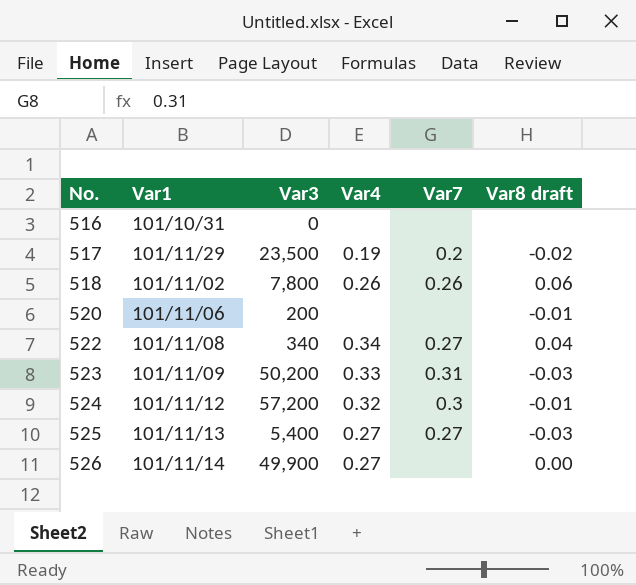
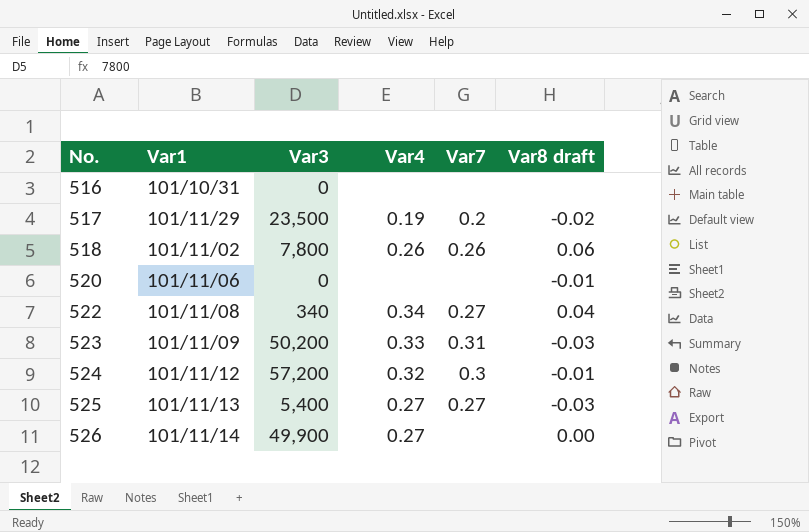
520 | Var3: 200 -> 0

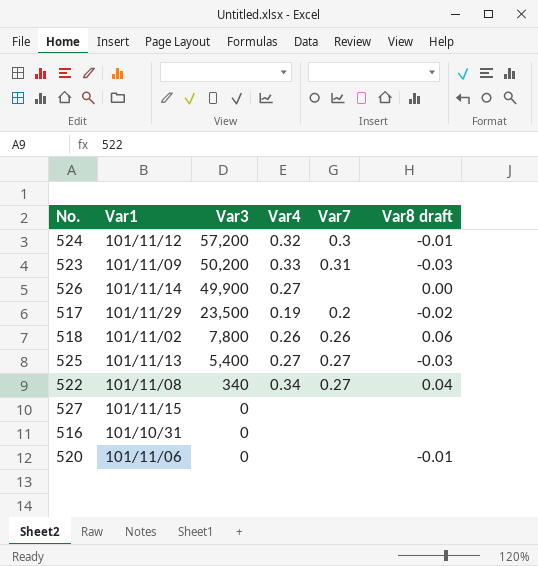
row order: No. ascending -> Var3 descending
row 527: none -> 101/11/15 | 0 | none | none | none

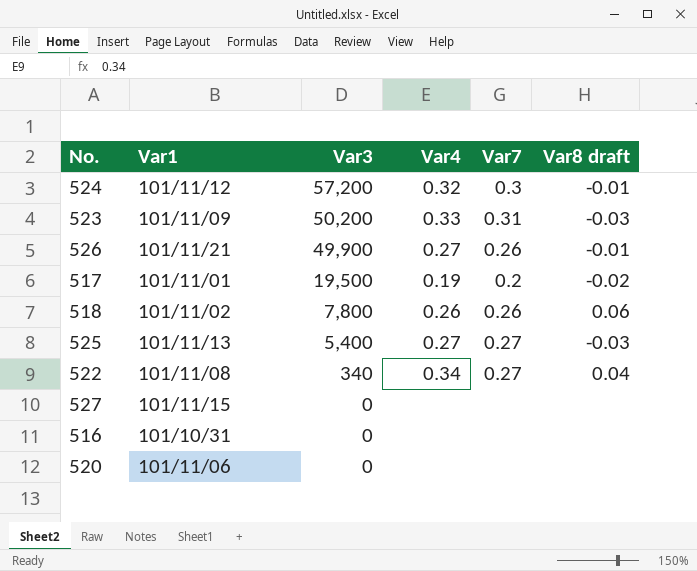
526 | Var1: 101/11/14 -> 101/11/21
526 | Var7: none -> 0.26
526 | Var8 draft: 0.00 -> -0.01
517 | Var1: 101/11/29 -> 101/11/01
517 | Var3: 23,500 -> 19,500
520 | Var8 draft: -0.01 -> none

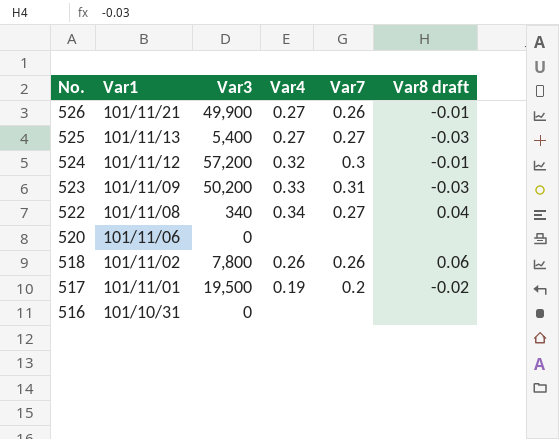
row order: Var3 descending -> No. descending
row 527: 101/11/15 | 0 | none | none | none -> none

